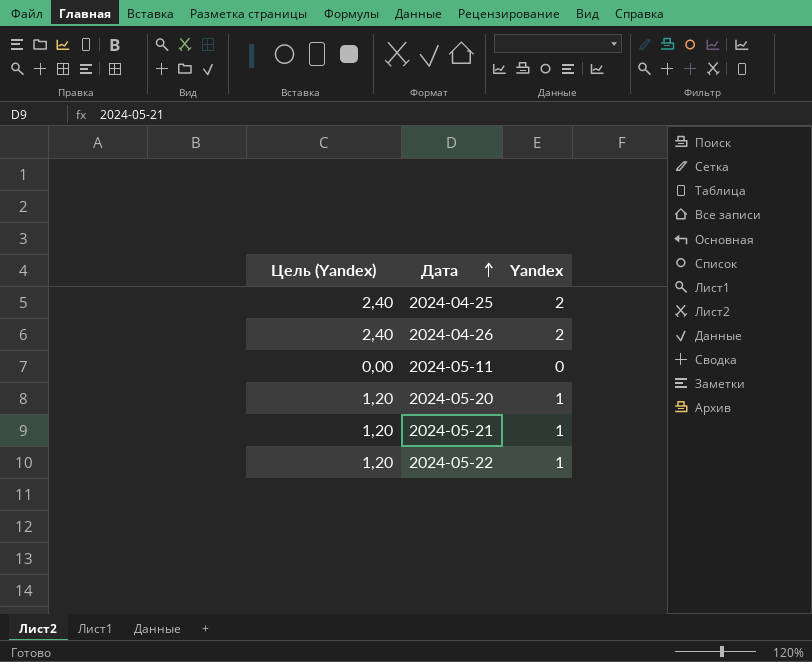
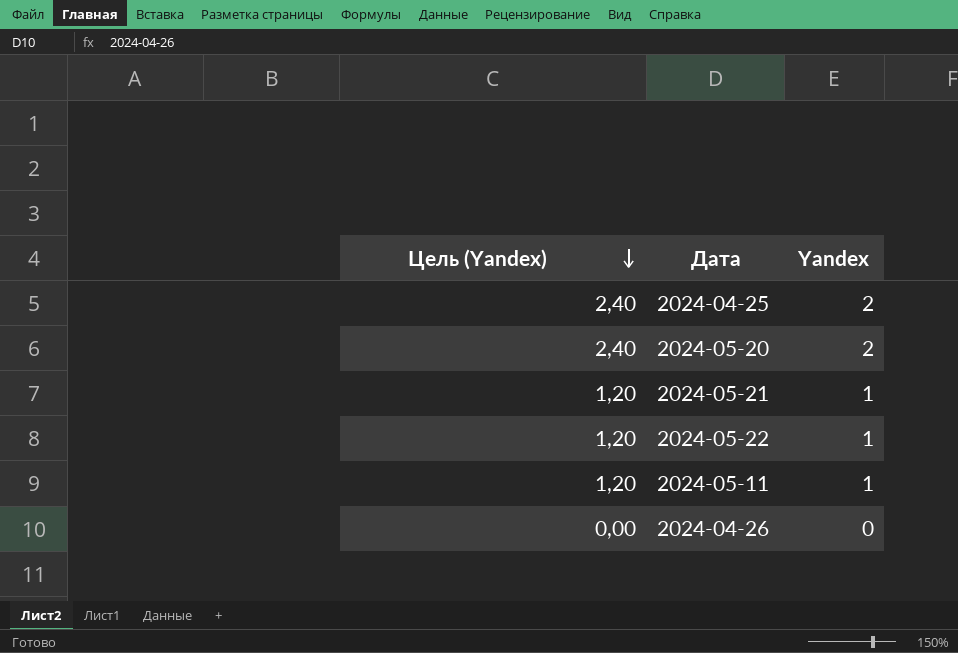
row order: Дата ascending -> Цель (Yandex) descending
2024-05-20 | Цель (Yandex): 1,20 -> 2,40
2024-05-20 | Yandex: 1 -> 2
2024-05-11 | Цель (Yandex): 0,00 -> 1,20
2024-05-11 | Yandex: 0 -> 1
2024-04-26 | Цель (Yandex): 2,40 -> 0,00
2024-04-26 | Yandex: 2 -> 0

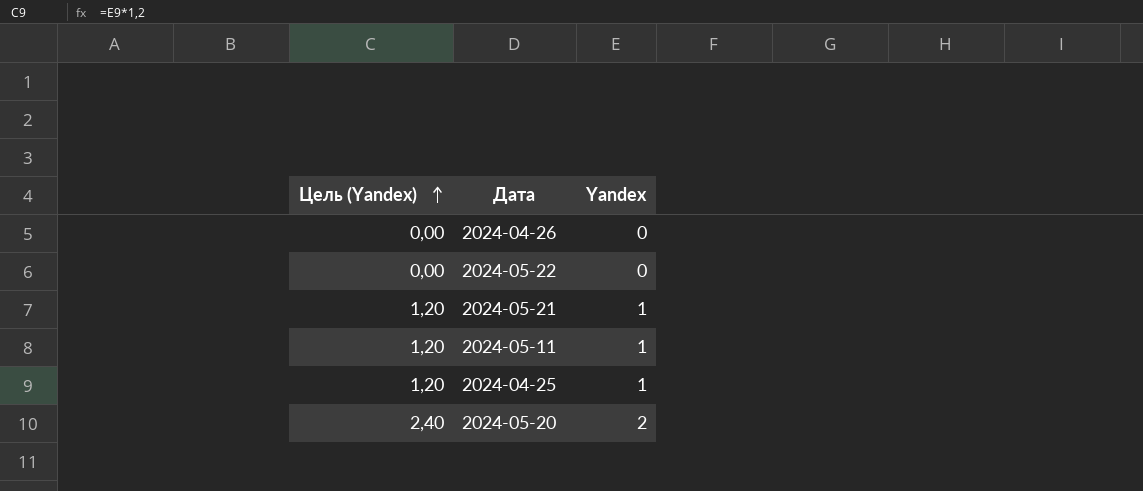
row order: Цель (Yandex) descending -> Цель (Yandex) ascending
2024-05-22 | Цель (Yandex): 1,20 -> 0,00
2024-05-22 | Yandex: 1 -> 0
2024-04-25 | Цель (Yandex): 2,40 -> 1,20
2024-04-25 | Yandex: 2 -> 1

